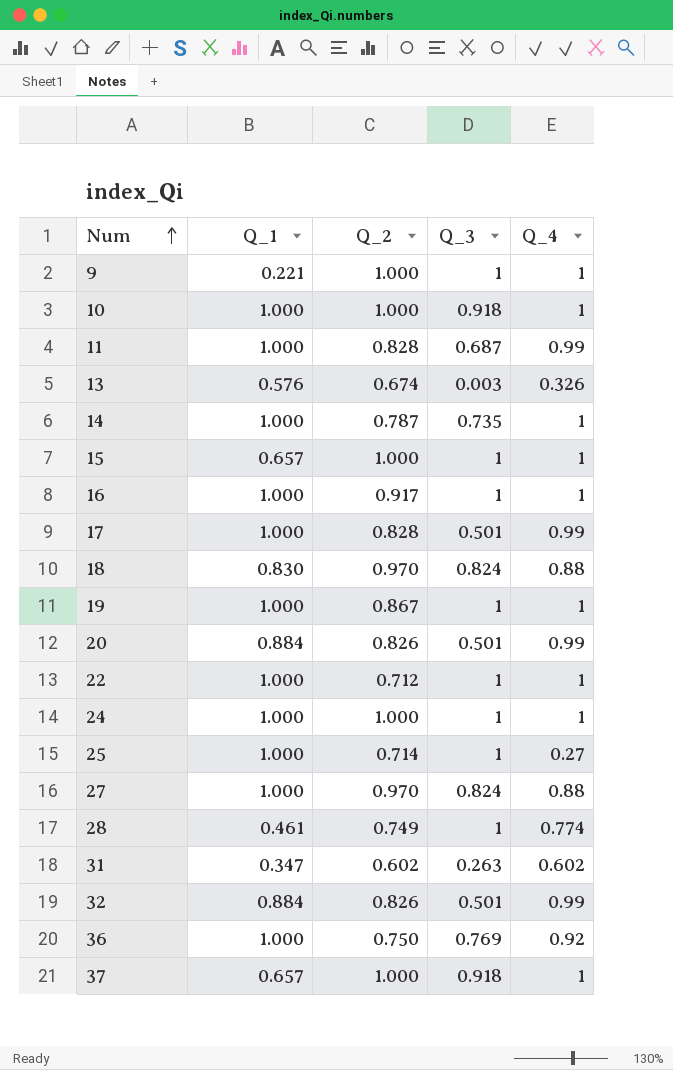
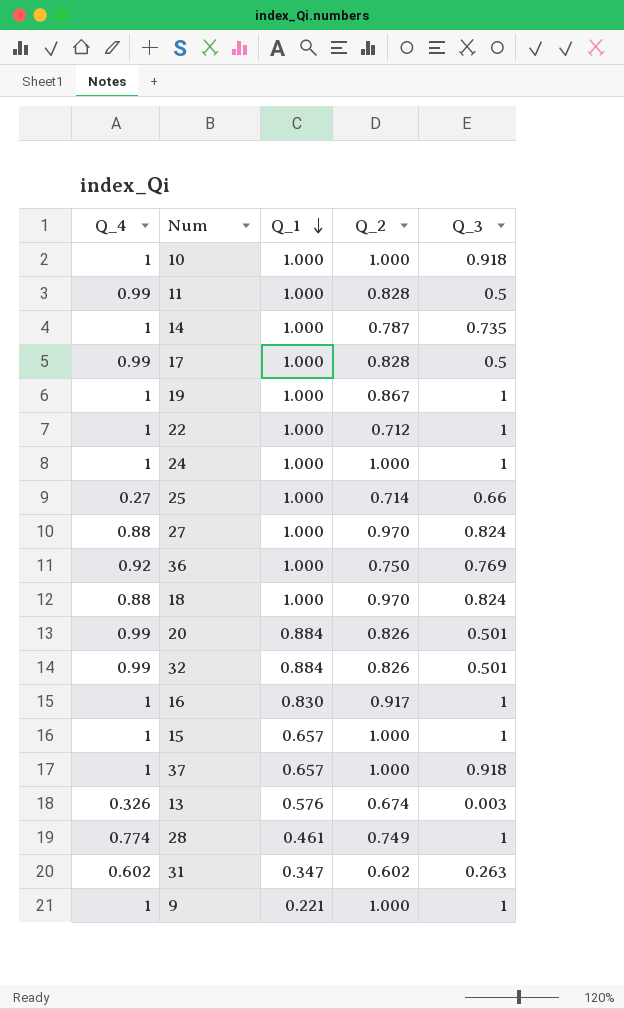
row order: Num ascending -> Q_1 descending
column Q_4 | position: 5 -> 1
11 | Q_3: 0.687 -> 0.5
17 | Q_3: 0.501 -> 0.5
25 | Q_3: 1 -> 0.66
18 | Q_1: 0.830 -> 1.000
16 | Q_1: 1.000 -> 0.830

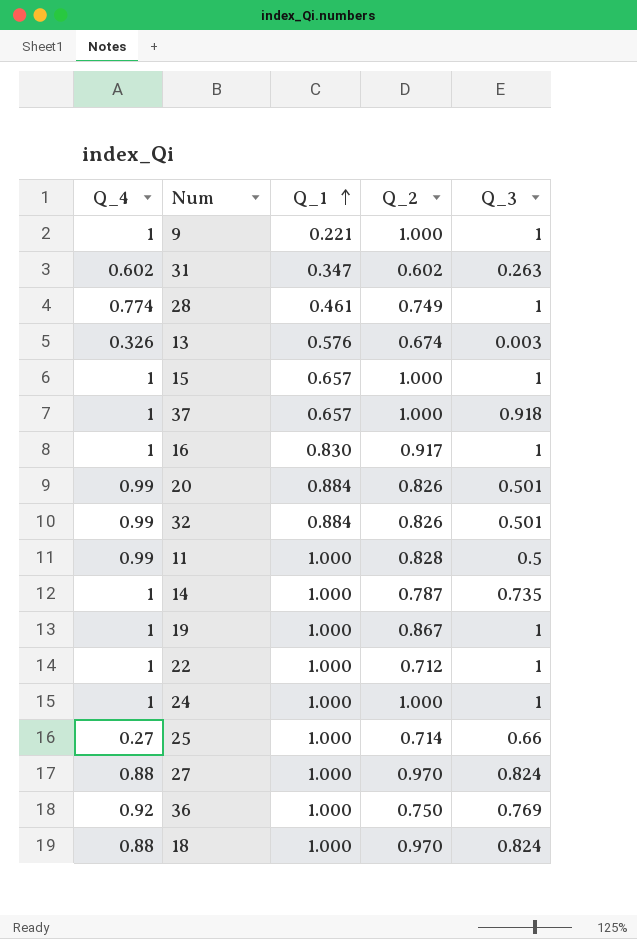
row order: Q_1 descending -> Q_1 ascending
row 10: 1 | 1.000 | 1.000 | 0.918 -> none
row 17: 0.99 | 1.000 | 0.828 | 0.5 -> none

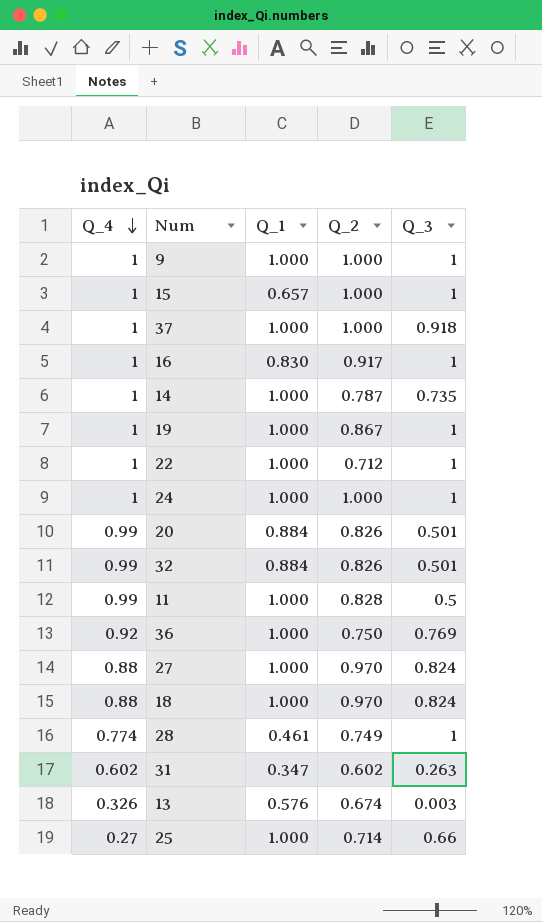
row order: Q_1 ascending -> Q_4 descending
9 | Q_1: 0.221 -> 1.000
37 | Q_1: 0.657 -> 1.000

